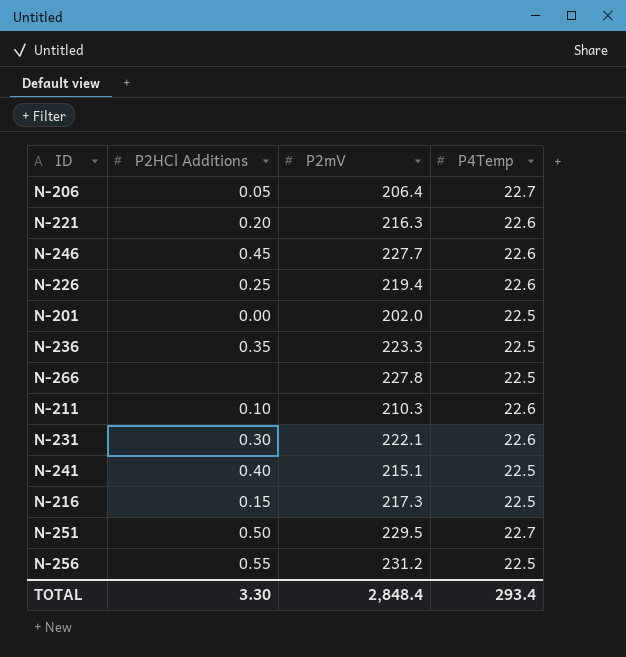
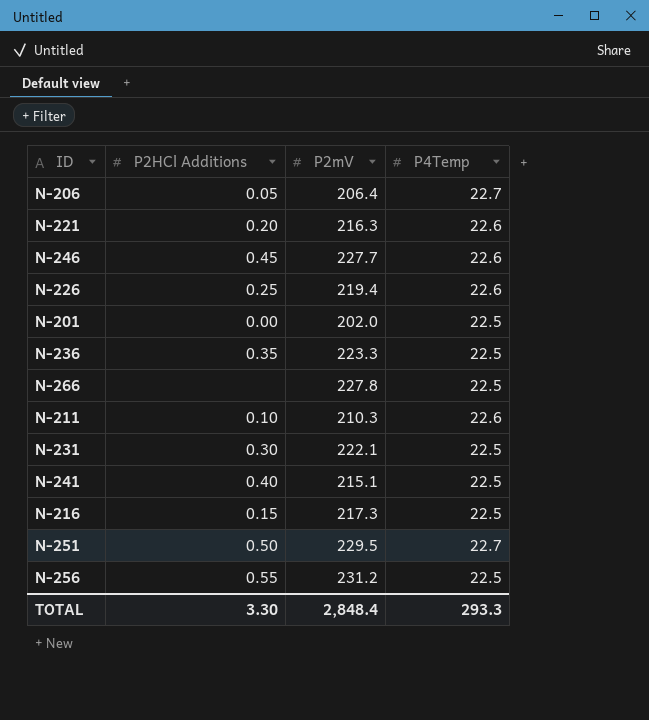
N-231 | P4Temp: 22.6 -> 22.5
TOTAL | P4Temp: 293.4 -> 293.3

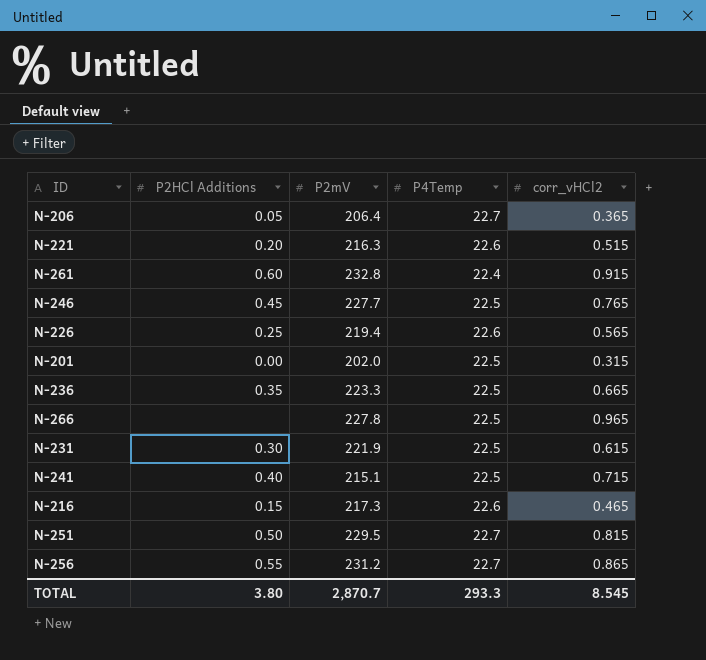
column corr_vHCl2 | position: none -> 5
row N-211: 0.10 | 210.3 | 22.6 -> none
row N-261: none -> 0.60 | 232.8 | 22.4 | 0.915
N-246 | P4Temp: 22.6 -> 22.5
N-231 | P2mV: 222.1 -> 221.9
N-216 | P4Temp: 22.5 -> 22.6
N-256 | P4Temp: 22.5 -> 22.7
TOTAL | P2HCl Additions: 3.30 -> 3.80
TOTAL | P2mV: 2,848.4 -> 2,870.7

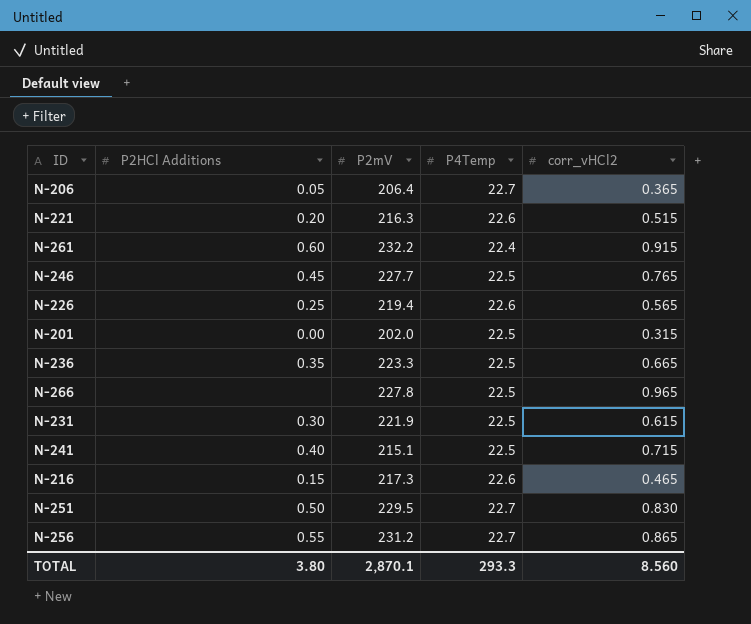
N-261 | P2mV: 232.8 -> 232.2
N-251 | corr_vHCl2: 0.815 -> 0.830
TOTAL | P2mV: 2,870.7 -> 2,870.1
TOTAL | corr_vHCl2: 8.545 -> 8.560

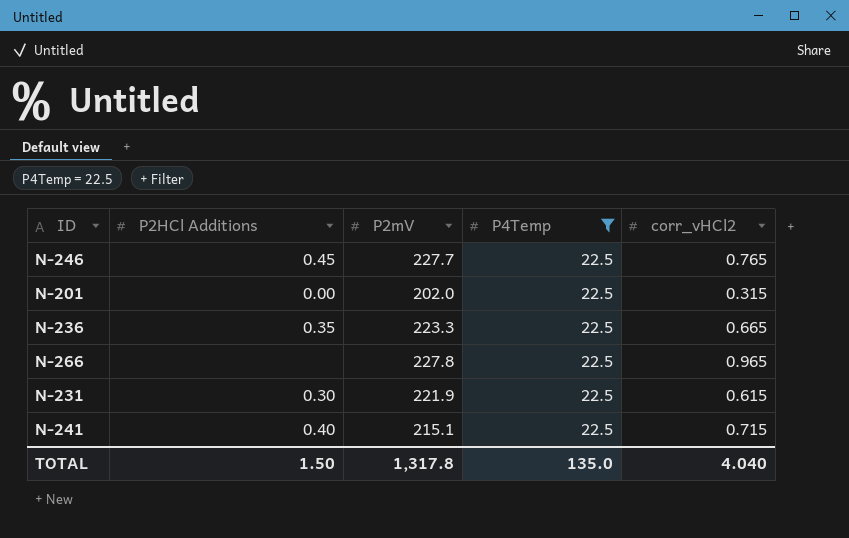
filter: none -> P4Temp = 22.5
TOTAL | P2HCl Additions: 3.80 -> 1.50
TOTAL | P2mV: 2,870.1 -> 1,317.8
TOTAL | P4Temp: 293.3 -> 135.0
TOTAL | corr_vHCl2: 8.560 -> 4.040

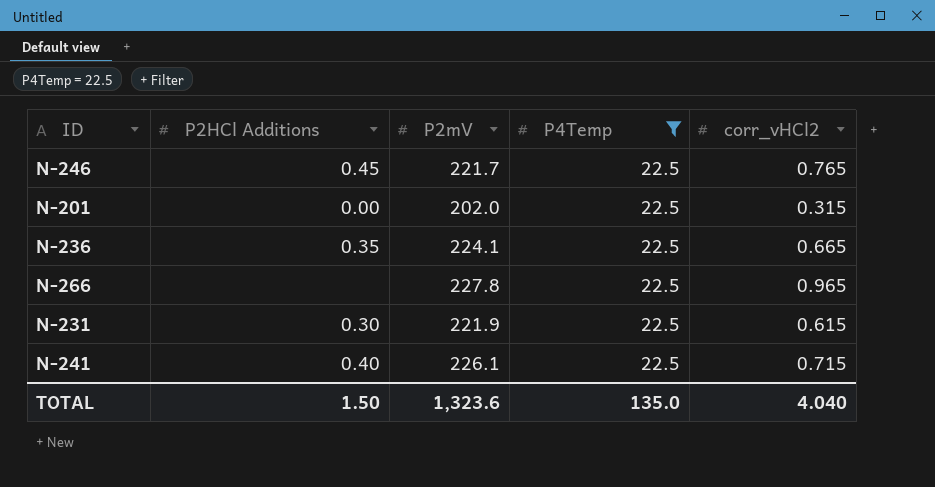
N-246 | P2mV: 227.7 -> 221.7
N-236 | P2mV: 223.3 -> 224.1
N-241 | P2mV: 215.1 -> 226.1
TOTAL | P2mV: 1,317.8 -> 1,323.6

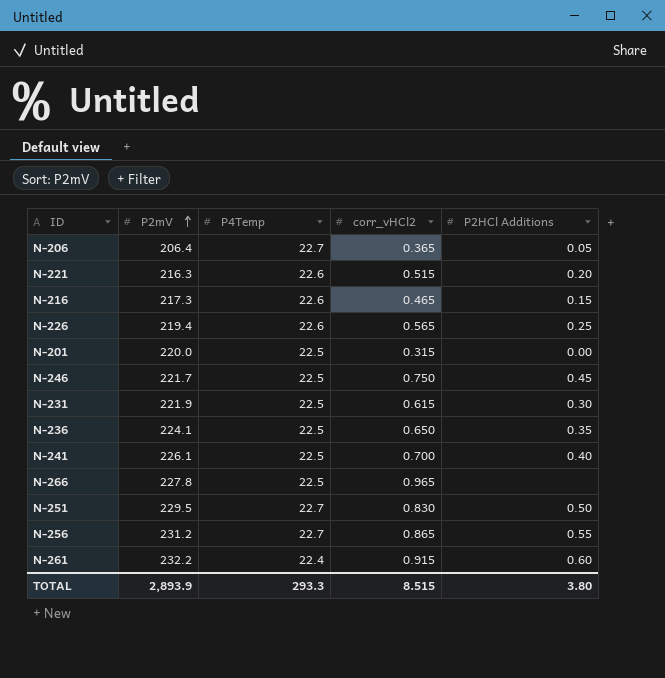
filter: P4Temp = 22.5 -> none
row order: none -> P2mV ascending
column P2HCl Additions | position: 2 -> 5
N-201 | P2mV: 202.0 -> 220.0
N-246 | corr_vHCl2: 0.765 -> 0.750
N-236 | corr_vHCl2: 0.665 -> 0.650
N-241 | corr_vHCl2: 0.715 -> 0.700
TOTAL | P2mV: 1,323.6 -> 2,893.9
TOTAL | P4Temp: 135.0 -> 293.3
TOTAL | corr_vHCl2: 4.040 -> 8.515
TOTAL | P2HCl Additions: 1.50 -> 3.80

